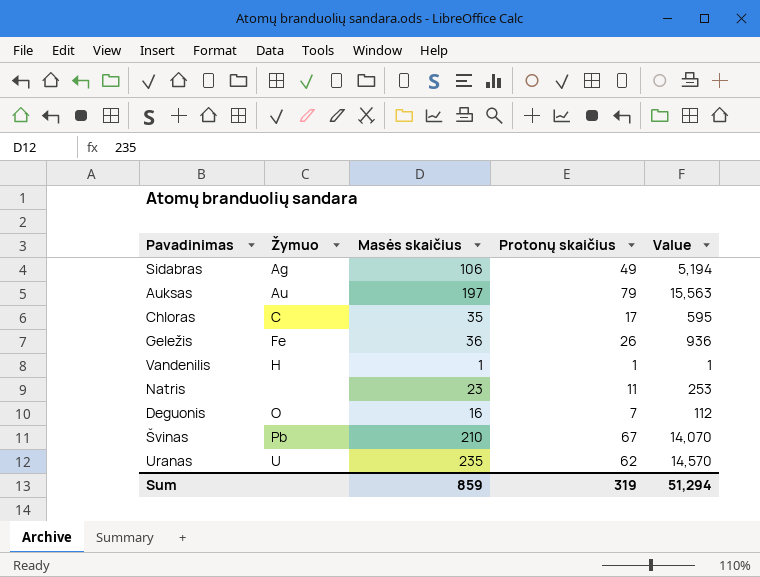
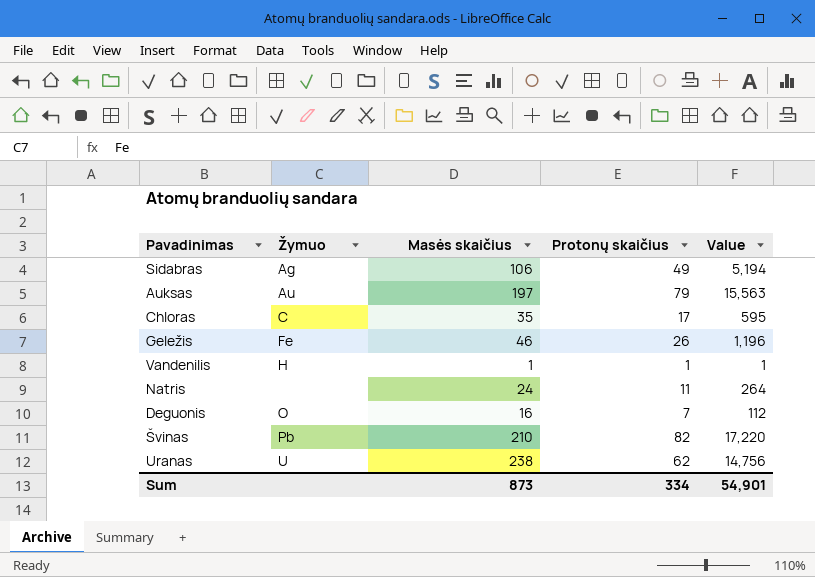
Geležis | Masės skaičius: 36 -> 46
Geležis | Value: 936 -> 1,196
Natris | Masės skaičius: 23 -> 24
Natris | Value: 253 -> 264
Švinas | Protonų skaičius: 67 -> 82
Švinas | Value: 14,070 -> 17,220
Uranas | Masės skaičius: 235 -> 238
Uranas | Value: 14,570 -> 14,756
Sum | Masės skaičius: 859 -> 873
Sum | Protonų skaičius: 319 -> 334
Sum | Value: 51,294 -> 54,901

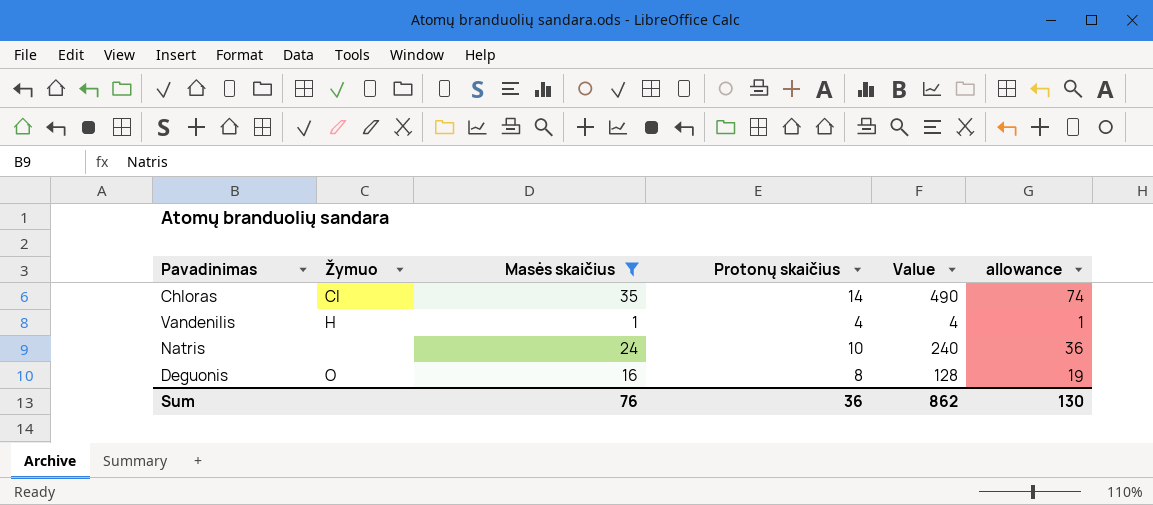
filter: none -> Masės skaičius <= 35
column allowance | formula: none -> [Value] * 0.15
Chloras | Žymuo: C -> Cl
Chloras | Protonų skaičius: 17 -> 14
Chloras | Value: 595 -> 490
Vandenilis | Protonų skaičius: 1 -> 4
Vandenilis | Value: 1 -> 4
Natris | Protonų skaičius: 11 -> 10
Natris | Value: 264 -> 240
Deguonis | Protonų skaičius: 7 -> 8
Deguonis | Value: 112 -> 128
Sum | Masės skaičius: 873 -> 76
Sum | Protonų skaičius: 334 -> 36
Sum | Value: 54,901 -> 862

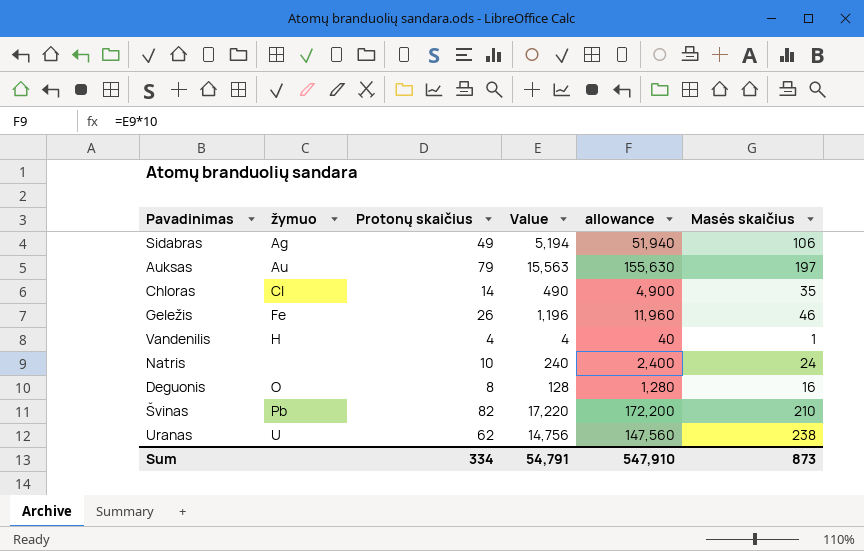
filter: Masės skaičius <= 35 -> none
column name: Žymuo -> žymuo
column allowance | formula: [Value] * 0.15 -> [Value] * 10
column Masės skaičius | position: 3 -> 6
Sum | Protonų skaičius: 36 -> 334
Sum | Value: 862 -> 54,791
Sum | allowance: 130 -> 547,910
Sum | Masės skaičius: 76 -> 873

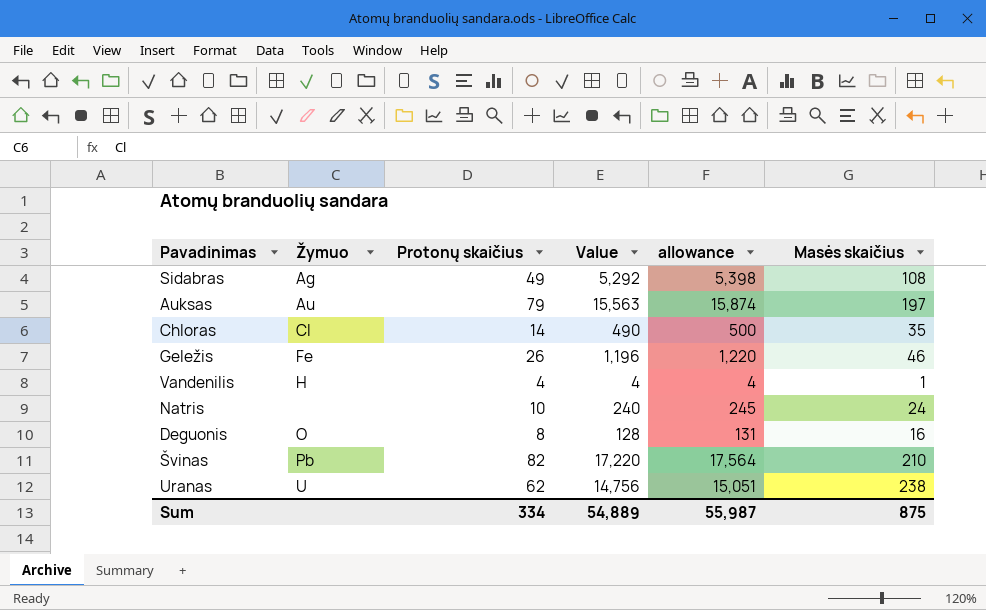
column name: žymuo -> Žymuo
column allowance | formula: [Value] * 10 -> [Value] * 1.02
Sidabras | Value: 5,194 -> 5,292
Sidabras | Masės skaičius: 106 -> 108
Sum | Value: 54,791 -> 54,889
Sum | allowance: 547,910 -> 55,987
Sum | Masės skaičius: 873 -> 875

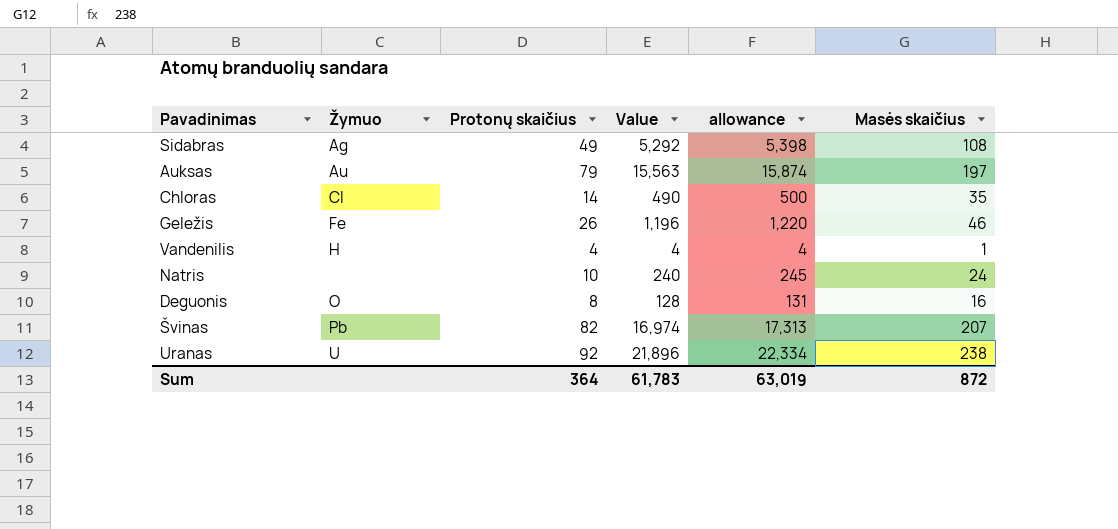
Švinas | Value: 17,220 -> 16,974
Švinas | allowance: 17,564 -> 17,313
Švinas | Masės skaičius: 210 -> 207
Uranas | Protonų skaičius: 62 -> 92
Uranas | Value: 14,756 -> 21,896
Uranas | allowance: 15,051 -> 22,334
Sum | Protonų skaičius: 334 -> 364
Sum | Value: 54,889 -> 61,783
Sum | allowance: 55,987 -> 63,019
Sum | Masės skaičius: 875 -> 872

